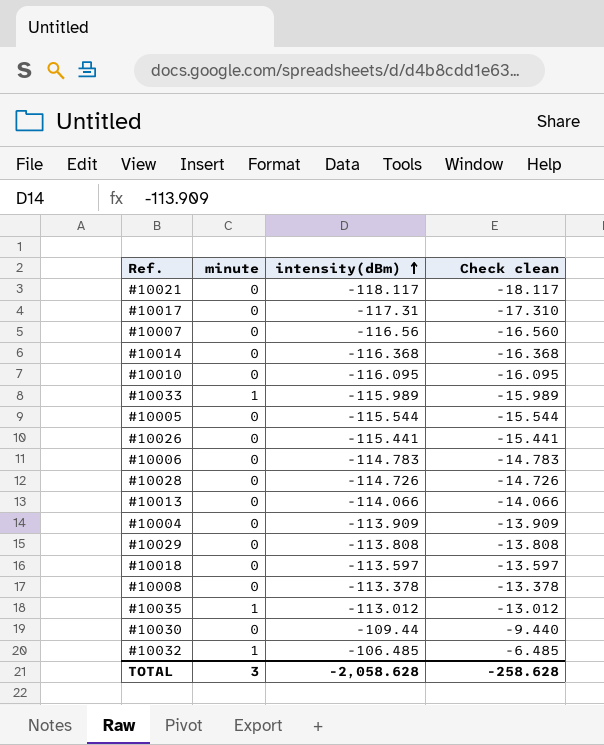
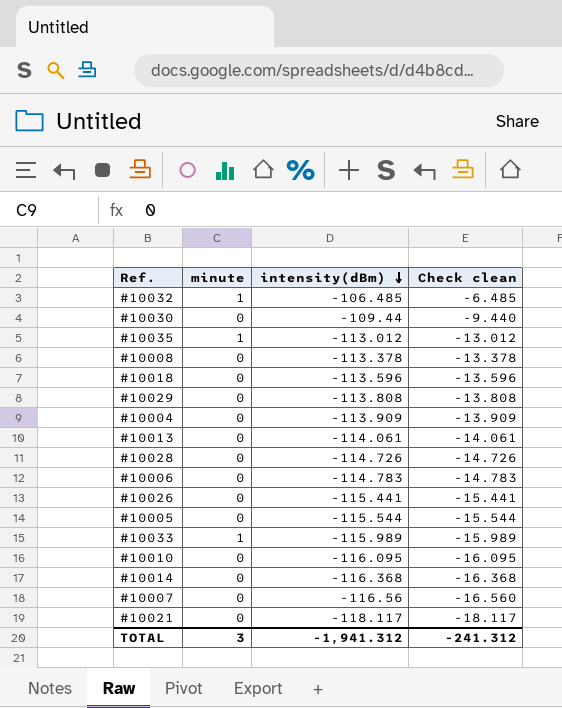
row order: intensity(dBm) ascending -> intensity(dBm) descending
row #10017: 0 | -117.31 | -17.310 -> none
#10018 | intensity(dBm): -113.597 -> -113.596
#10018 | Check clean: -13.597 -> -13.596
#10013 | intensity(dBm): -114.066 -> -114.061
#10013 | Check clean: -14.066 -> -14.061
TOTAL | intensity(dBm): -2,058.628 -> -1,941.312
TOTAL | Check clean: -258.628 -> -241.312

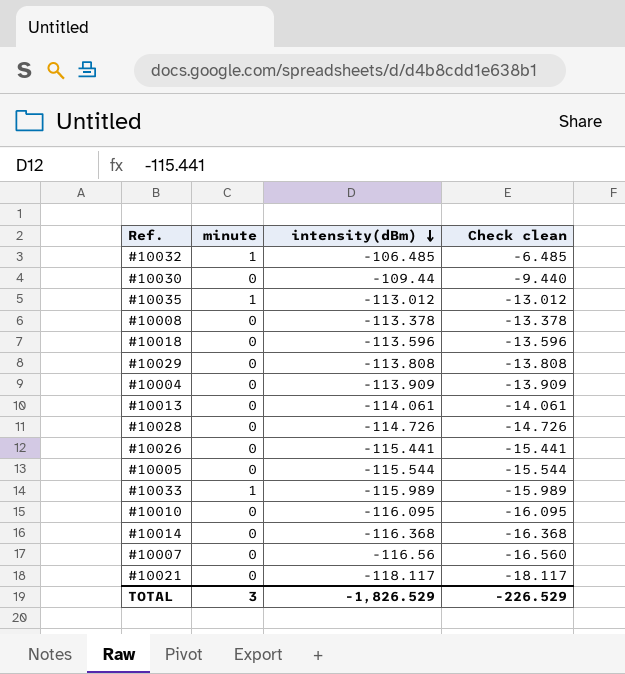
row #10006: 0 | -114.783 | -14.783 -> none
TOTAL | intensity(dBm): -1,941.312 -> -1,826.529
TOTAL | Check clean: -241.312 -> -226.529

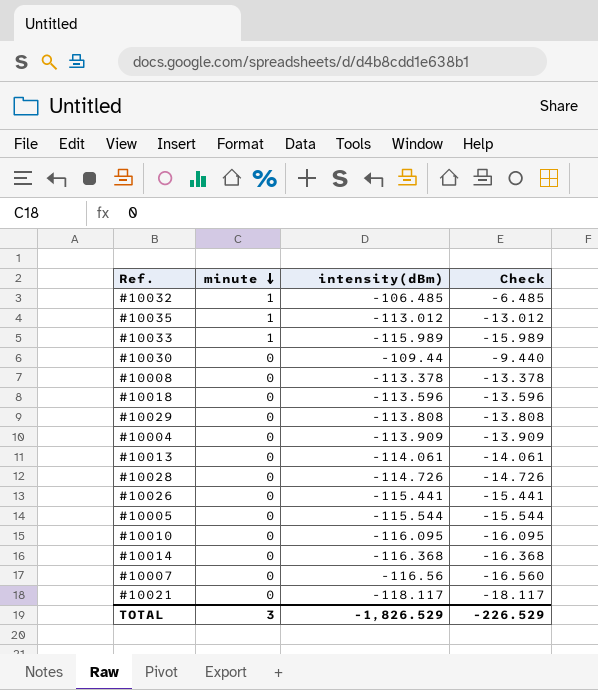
row order: intensity(dBm) descending -> minute descending
column name: Check clean -> Check

